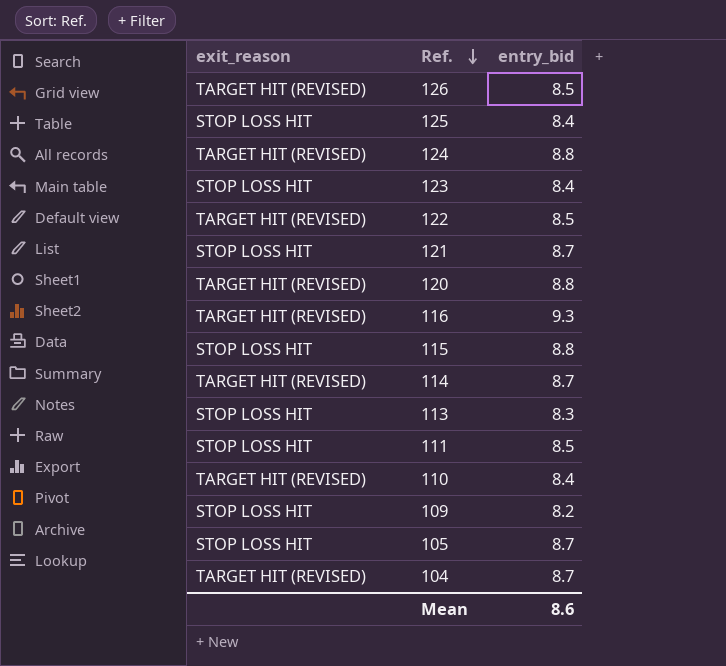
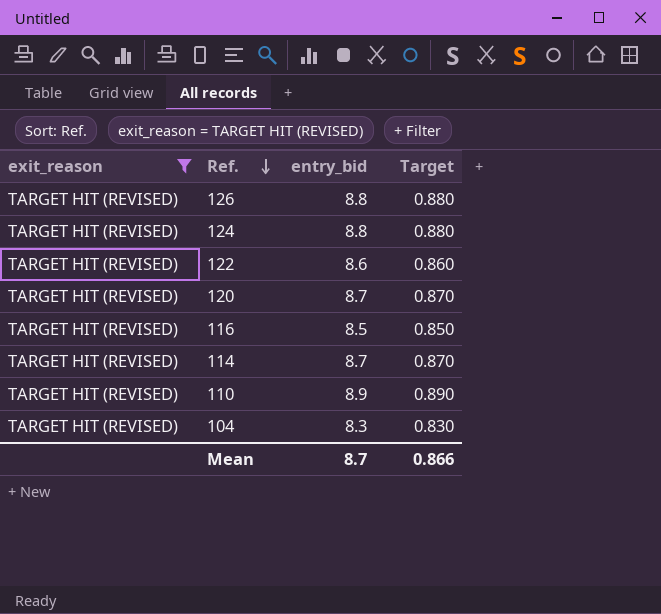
filter: none -> exit_reason = TARGET HIT (REVISED)
column Target | formula: none -> [entry_bid] * 0.1
126 | entry_bid: 8.5 -> 8.8
122 | entry_bid: 8.5 -> 8.6
120 | entry_bid: 8.8 -> 8.7
116 | entry_bid: 9.3 -> 8.5
110 | entry_bid: 8.4 -> 8.9
104 | entry_bid: 8.7 -> 8.3
Mean | entry_bid: 8.6 -> 8.7

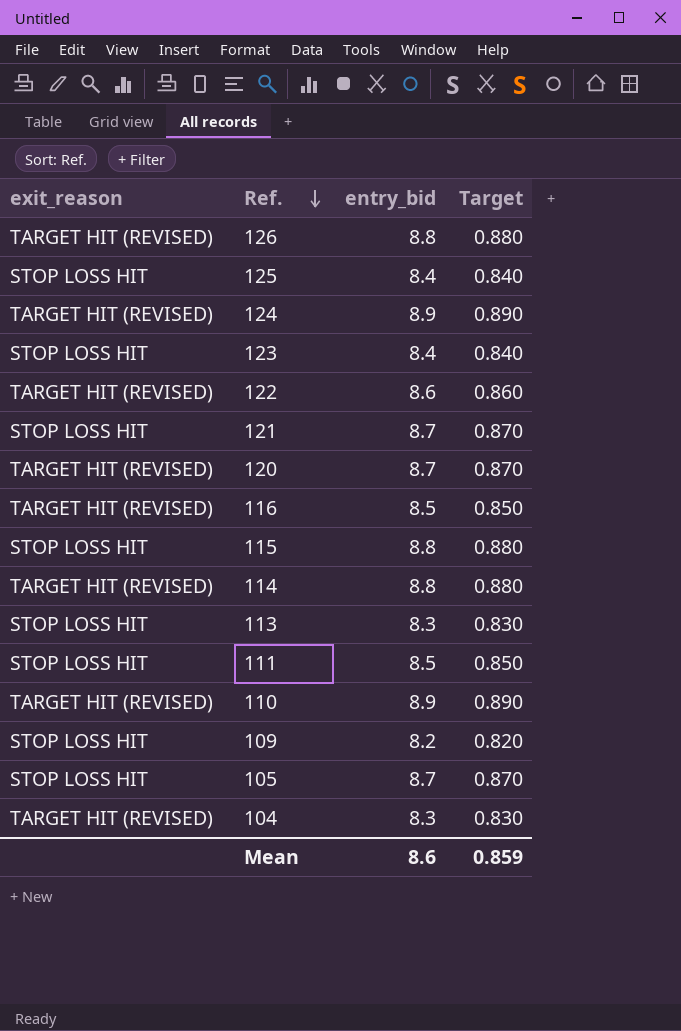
filter: exit_reason = TARGET HIT (REVISED) -> none
124 | entry_bid: 8.8 -> 8.9
124 | Target: 0.880 -> 0.890
114 | entry_bid: 8.7 -> 8.8
114 | Target: 0.870 -> 0.880
Mean | entry_bid: 8.7 -> 8.6
Mean | Target: 0.866 -> 0.859

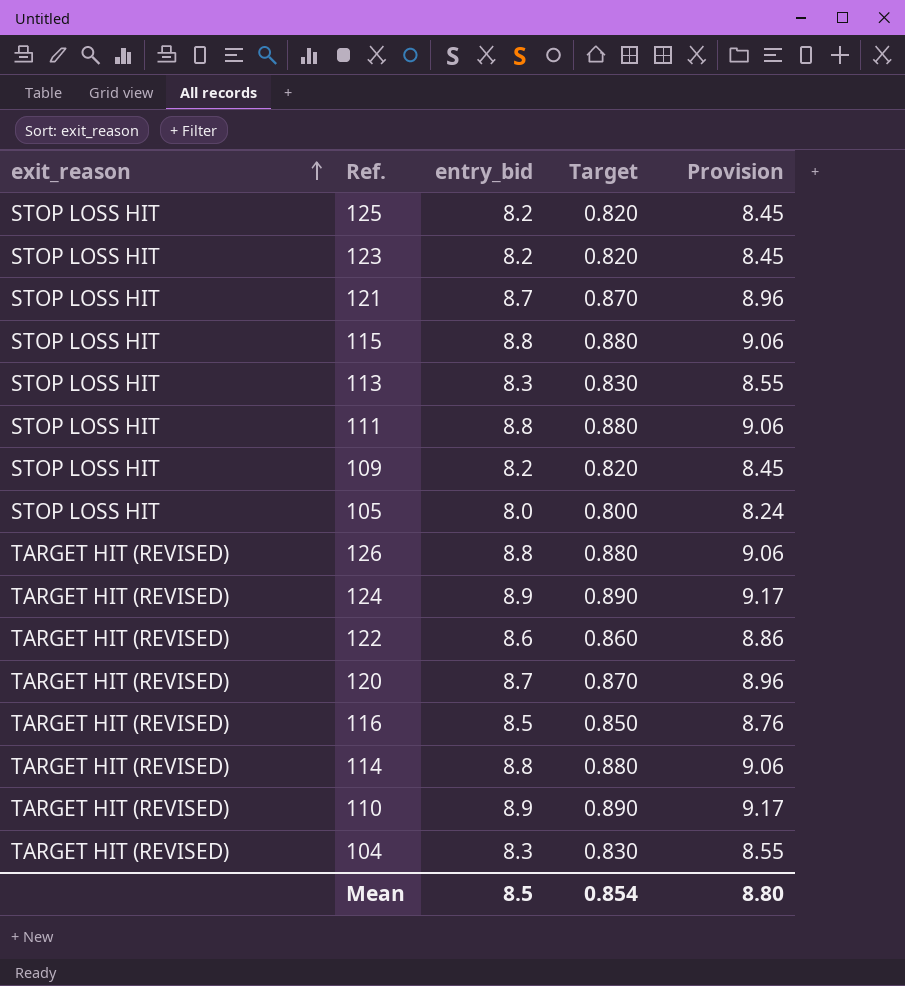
row order: Ref. descending -> exit_reason ascending
column Provision | formula: none -> [entry_bid] * 1.03
125 | entry_bid: 8.4 -> 8.2
125 | Target: 0.840 -> 0.820
123 | entry_bid: 8.4 -> 8.2
123 | Target: 0.840 -> 0.820
111 | entry_bid: 8.5 -> 8.8
111 | Target: 0.850 -> 0.880
105 | entry_bid: 8.7 -> 8.0
105 | Target: 0.870 -> 0.800
Mean | entry_bid: 8.6 -> 8.5
Mean | Target: 0.859 -> 0.854

